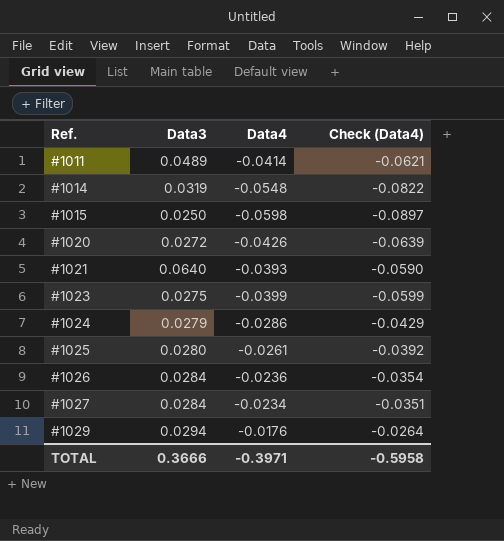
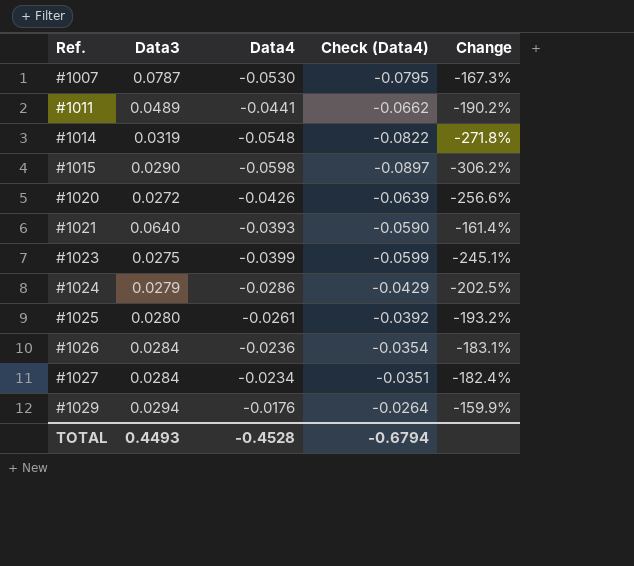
column Change | formula: none -> ([Data4] - [Data3]) / [Data3]
row #1007: none -> 0.0787 | -0.0530 | -0.0795 | -167.3%
#1011 | Data4: -0.0414 -> -0.0441
#1011 | Check (Data4): -0.0621 -> -0.0662
#1015 | Data3: 0.0250 -> 0.0290
TOTAL | Data3: 0.3666 -> 0.4493
TOTAL | Data4: -0.3971 -> -0.4528
TOTAL | Check (Data4): -0.5958 -> -0.6794

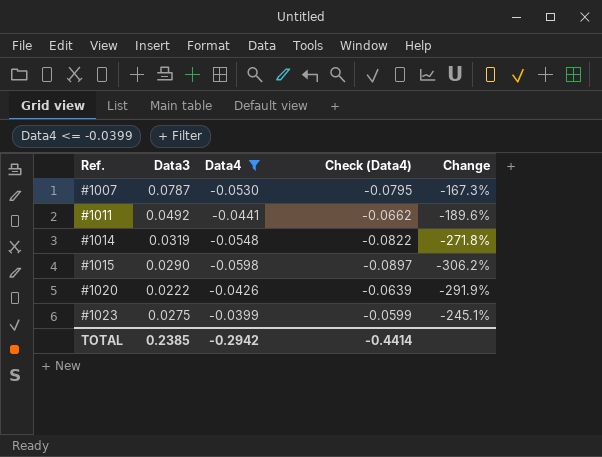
filter: none -> Data4 <= -0.0399
#1011 | Data3: 0.0489 -> 0.0492
#1011 | Change: -190.2% -> -189.6%
#1020 | Data3: 0.0272 -> 0.0222
#1020 | Change: -256.6% -> -291.9%
TOTAL | Data3: 0.4493 -> 0.2385
TOTAL | Data4: -0.4528 -> -0.2942
TOTAL | Check (Data4): -0.6794 -> -0.4414

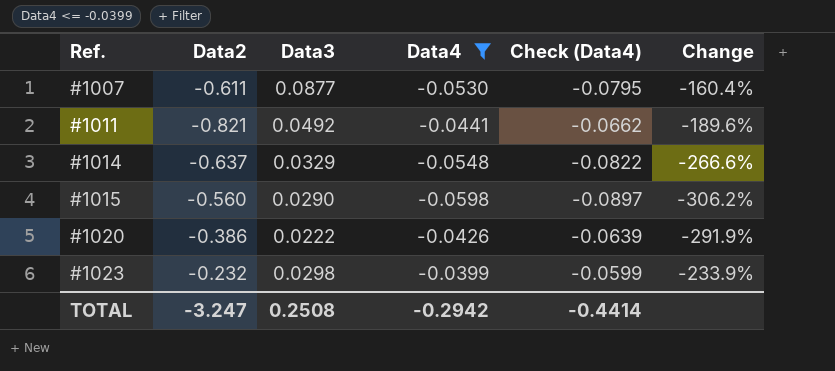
column Data2 | position: none -> 2
#1007 | Data3: 0.0787 -> 0.0877
#1007 | Change: -167.3% -> -160.4%
#1014 | Data3: 0.0319 -> 0.0329
#1014 | Change: -271.8% -> -266.6%
#1023 | Data3: 0.0275 -> 0.0298
#1023 | Change: -245.1% -> -233.9%
TOTAL | Data3: 0.2385 -> 0.2508

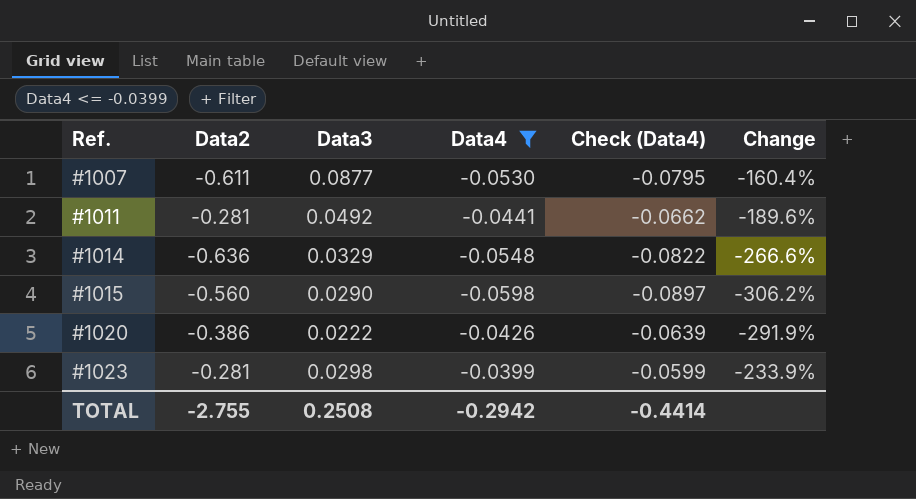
#1011 | Data2: -0.821 -> -0.281
#1014 | Data2: -0.637 -> -0.636
#1023 | Data2: -0.232 -> -0.281
TOTAL | Data2: -3.247 -> -2.755

